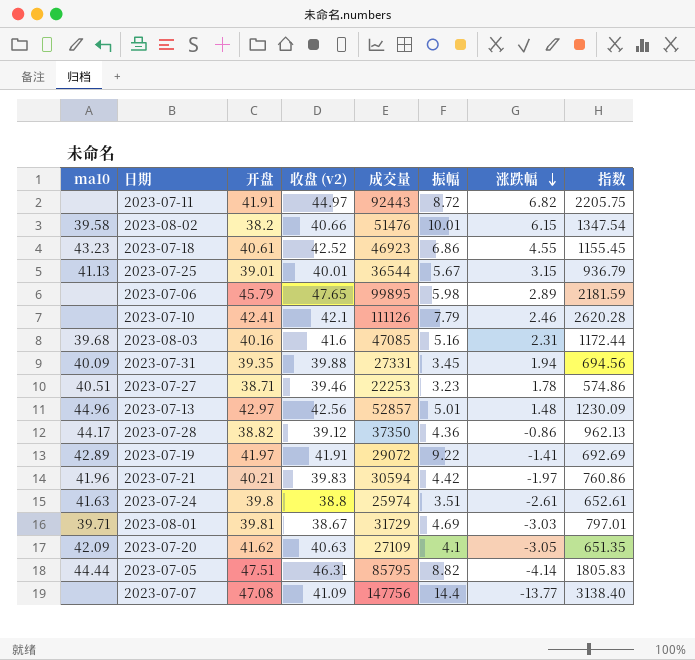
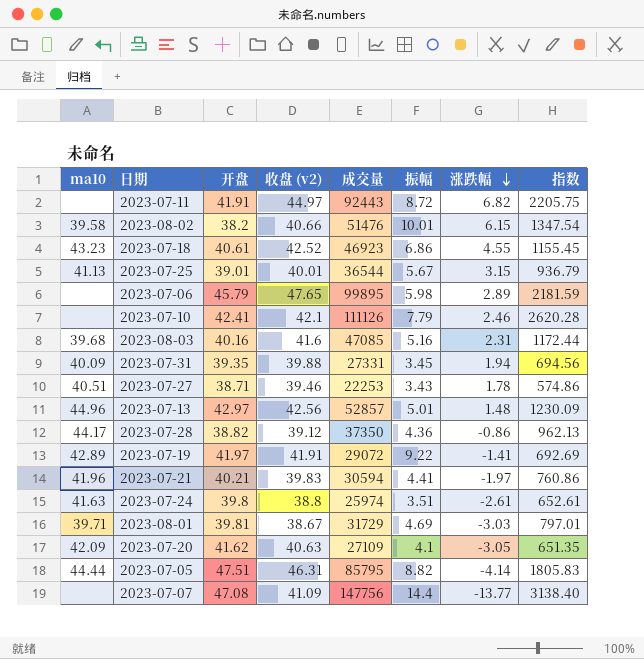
2023-07-27 | 振幅: 3.23 -> 3.43
2023-07-21 | 振幅: 4.42 -> 4.41

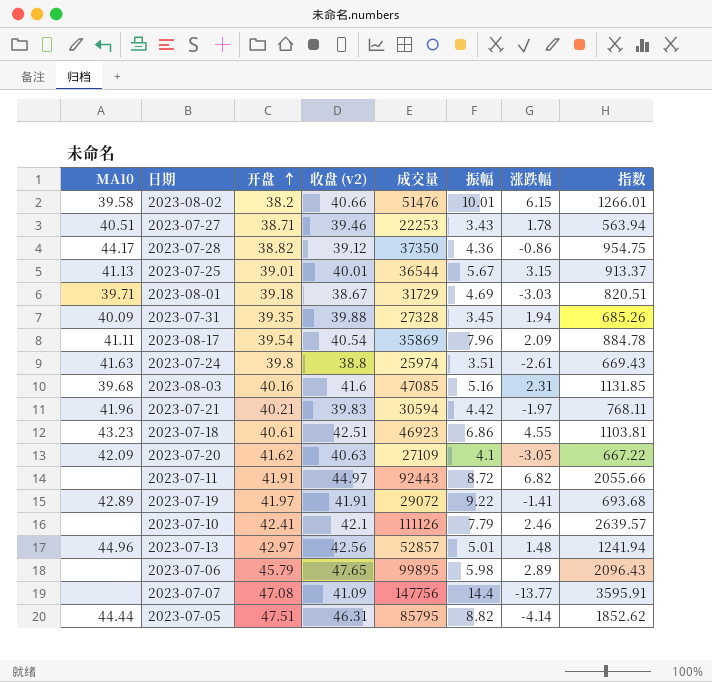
row order: 涨跌幅 descending -> 开盘 ascending
column name: ma10 -> MA10
column 指数 | formula: [成交量] / [开盘] -> [成交量] / [收盘 (v2)]
2023-08-01 | 开盘: 39.81 -> 39.18
2023-07-31 | 成交量: 27331 -> 27328
row 2023-08-17: none -> 41.11 | 39.54 | 40.54 | 35869 | 7.96 | 2.09 | 884.78
2023-07-21 | 振幅: 4.41 -> 4.42
2023-07-18 | 收盘 (v2): 42.52 -> 42.51

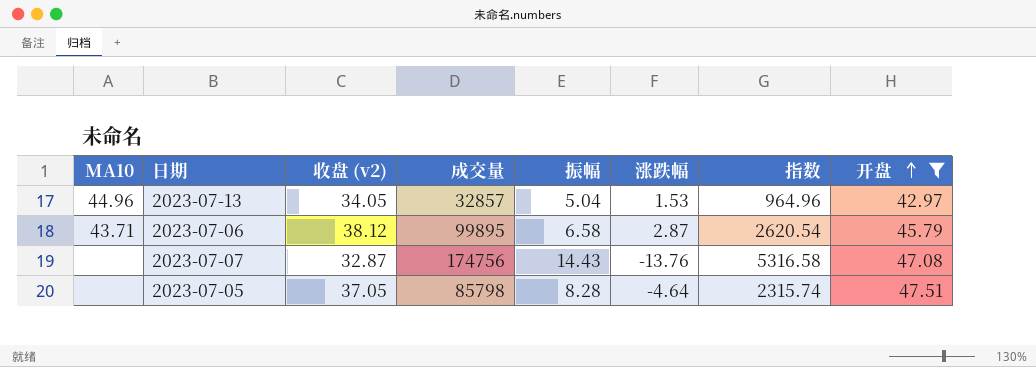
filter: none -> 开盘 >= 42.97
column 开盘 | position: 3 -> 8
2023-07-13 | 收盘 (v2): 42.56 -> 34.05
2023-07-13 | 成交量: 52857 -> 32857
2023-07-13 | 振幅: 5.01 -> 5.04
2023-07-13 | 涨跌幅: 1.48 -> 1.53
2023-07-13 | 指数: 1241.94 -> 964.96
2023-07-06 | MA10: none -> 43.71
2023-07-06 | 收盘 (v2): 47.65 -> 38.12
2023-07-06 | 振幅: 5.98 -> 6.58
2023-07-06 | 涨跌幅: 2.89 -> 2.87
2023-07-06 | 指数: 2096.43 -> 2620.54
2023-07-07 | 收盘 (v2): 41.09 -> 32.87
2023-07-07 | 成交量: 147756 -> 174756
2023-07-07 | 振幅: 14.4 -> 14.43
2023-07-07 | 涨跌幅: -13.77 -> -13.76
2023-07-07 | 指数: 3595.91 -> 5316.58
2023-07-05 | MA10: 44.44 -> none
2023-07-05 | 收盘 (v2): 46.31 -> 37.05
2023-07-05 | 成交量: 85795 -> 85798
2023-07-05 | 振幅: 8.82 -> 8.28
2023-07-05 | 涨跌幅: -4.14 -> -4.64
2023-07-05 | 指数: 1852.62 -> 2315.74

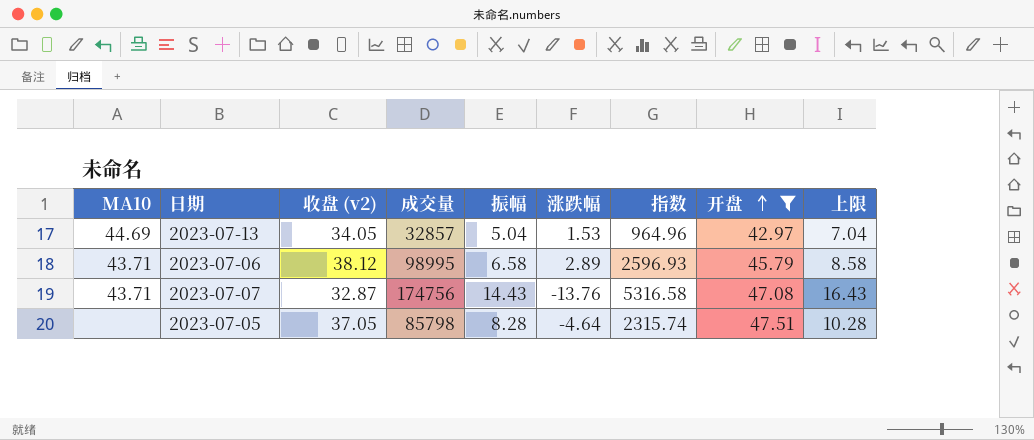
column 上限 | formula: none -> [振幅] + 2
2023-07-13 | MA10: 44.96 -> 44.69
2023-07-06 | 成交量: 99895 -> 98995
2023-07-06 | 涨跌幅: 2.87 -> 2.89
2023-07-06 | 指数: 2620.54 -> 2596.93
2023-07-07 | MA10: none -> 43.71

